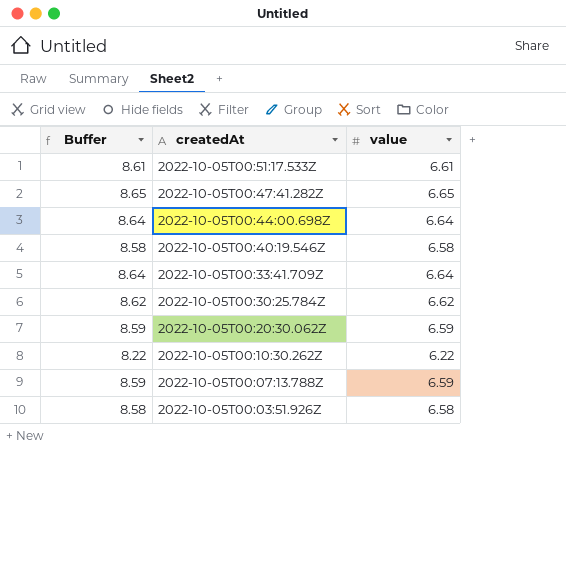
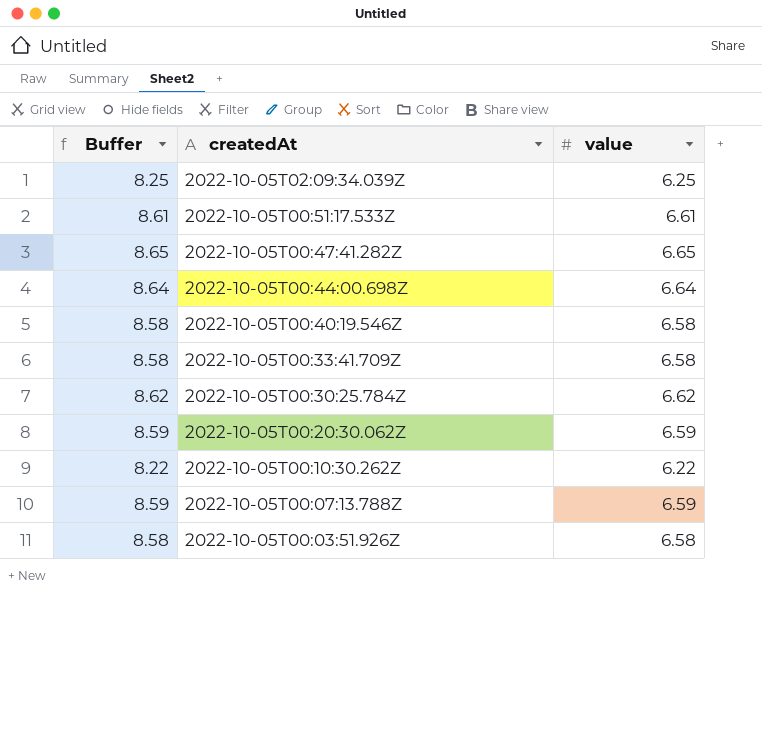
row 2022-10-05T02:09:34.039Z: none -> 8.25 | 6.25
2022-10-05T00:33:41.709Z | Buffer: 8.64 -> 8.58
2022-10-05T00:33:41.709Z | value: 6.64 -> 6.58

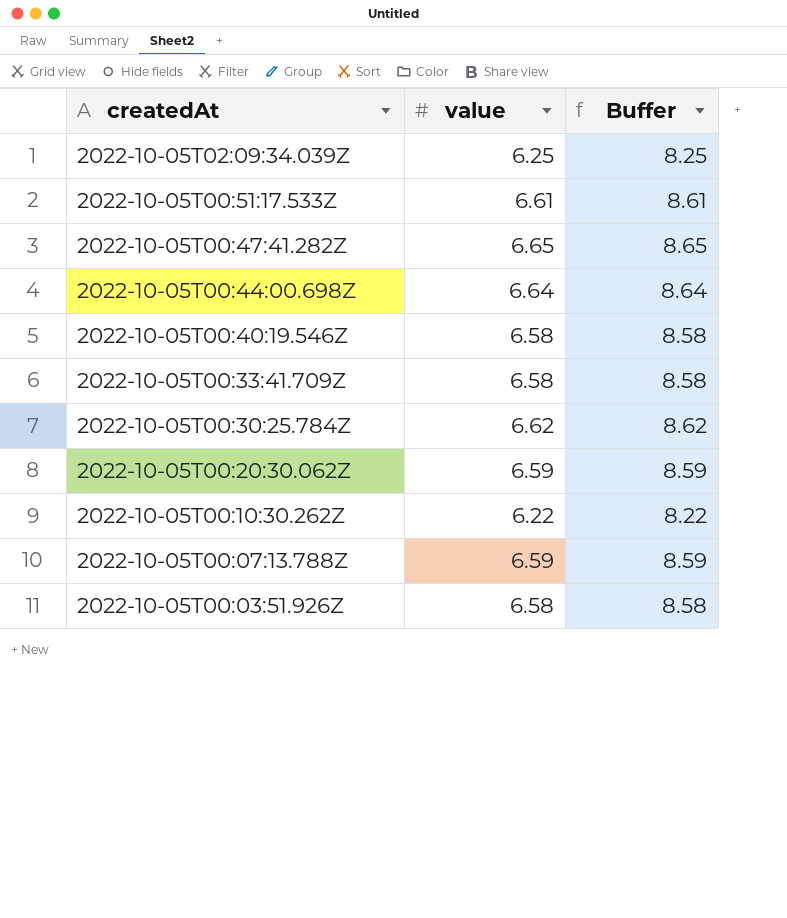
column Buffer | position: 1 -> 3

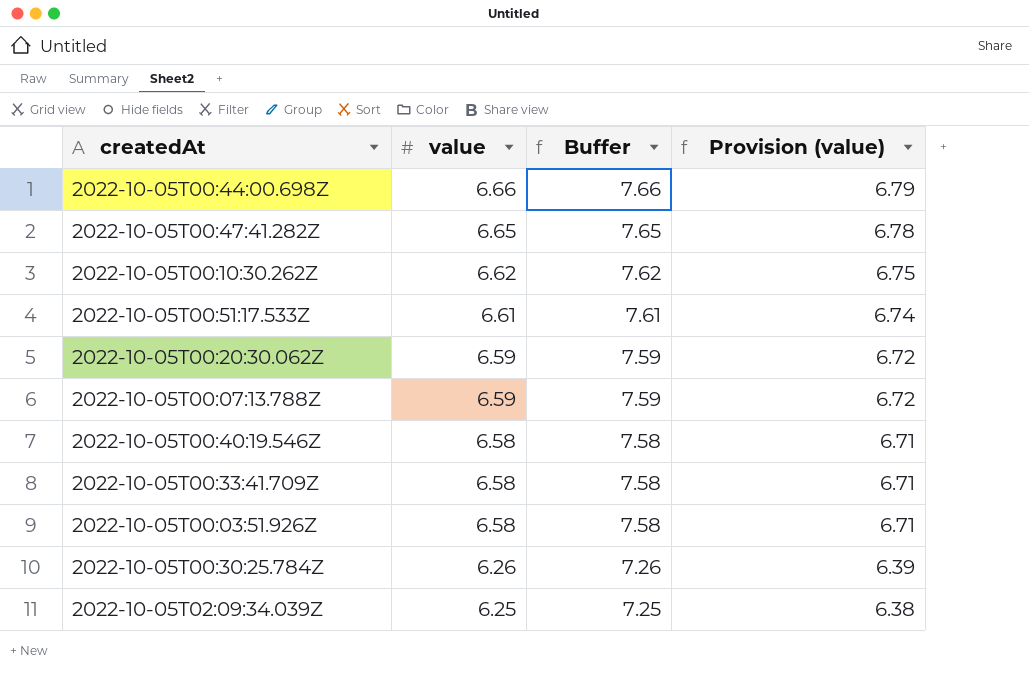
row order: createdAt descending -> value descending
column Buffer | formula: [value] + 2 -> [value] + 1
column Provision (value) | formula: none -> [value] * 1.02
2022-10-05T00:44:00.698Z | value: 6.64 -> 6.66
2022-10-05T00:10:30.262Z | value: 6.22 -> 6.62
2022-10-05T00:30:25.784Z | value: 6.62 -> 6.26

